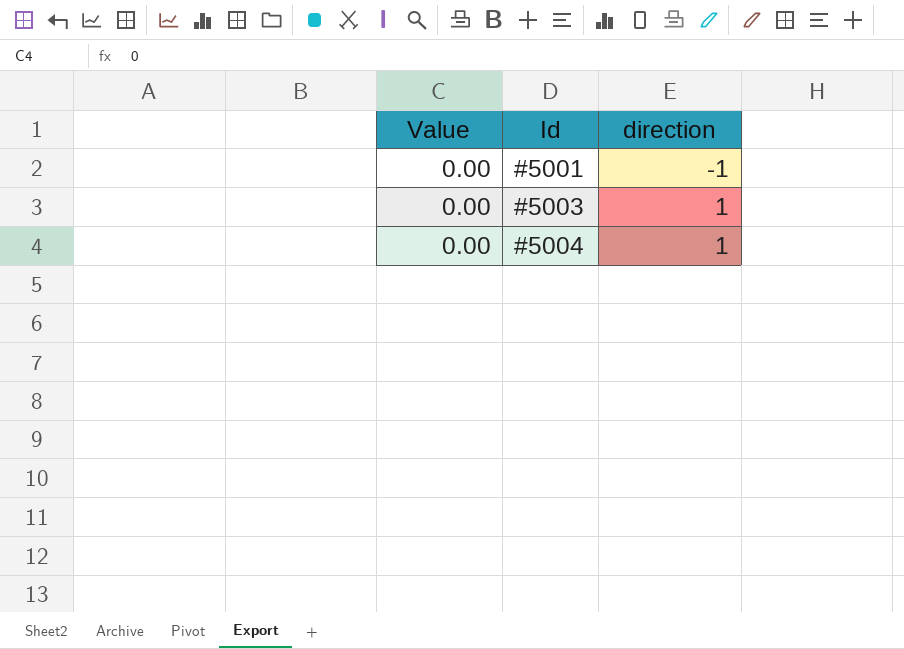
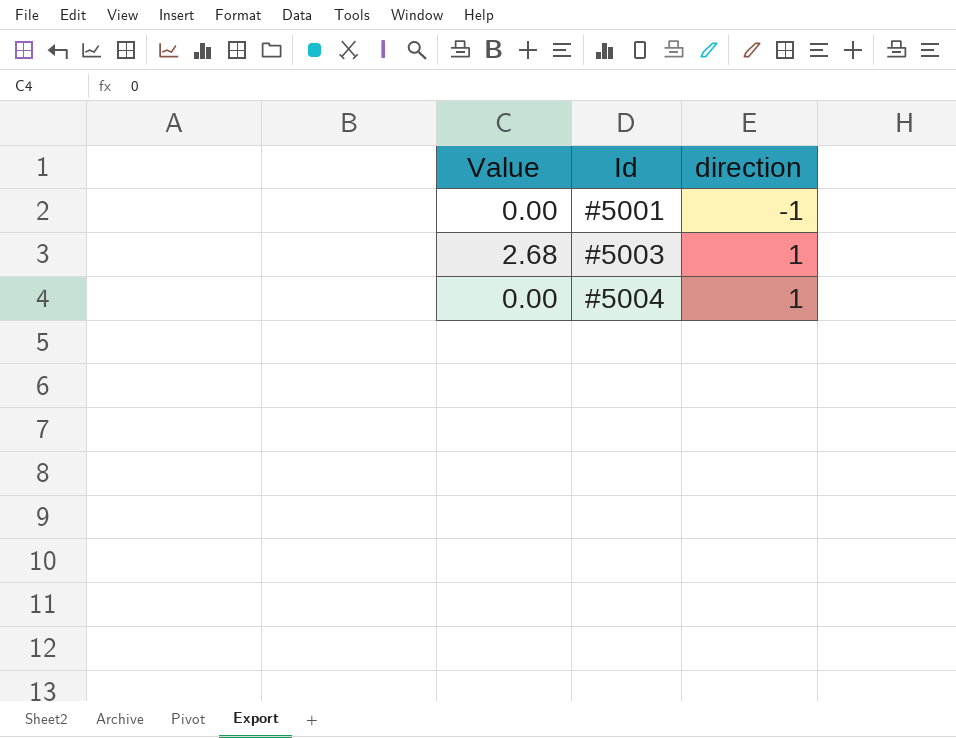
#5003 | Value: 0.00 -> 2.68

